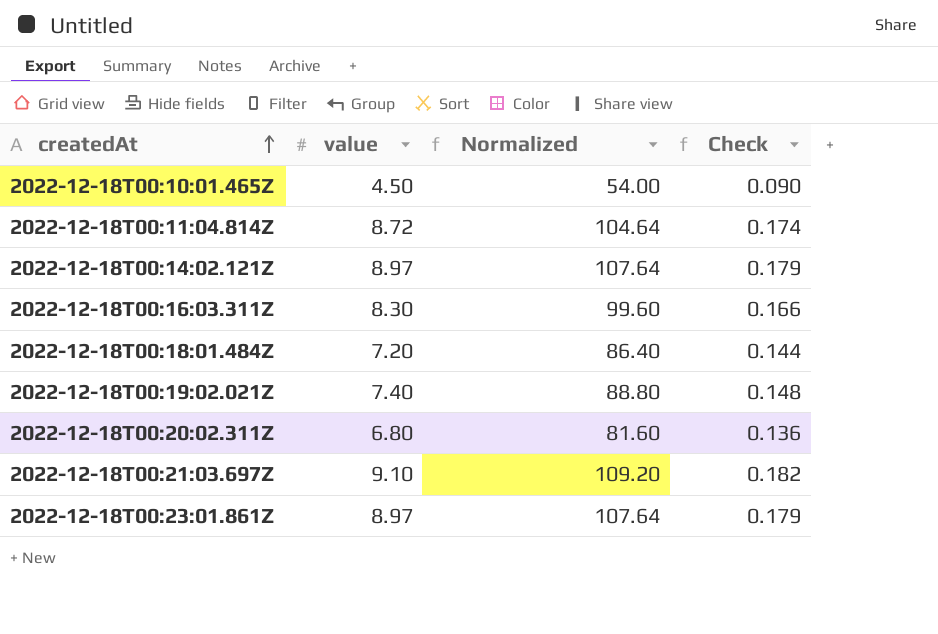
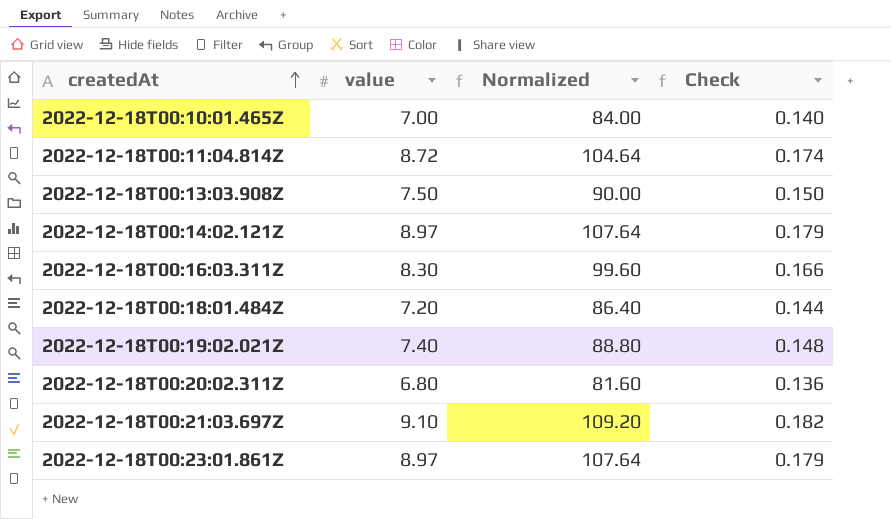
2022-12-18T00:10:01.465Z | value: 4.50 -> 7.00
2022-12-18T00:10:01.465Z | Normalized: 54.00 -> 84.00
2022-12-18T00:10:01.465Z | Check: 0.090 -> 0.140
row 2022-12-18T00:13:03.908Z: none -> 7.50 | 90.00 | 0.150

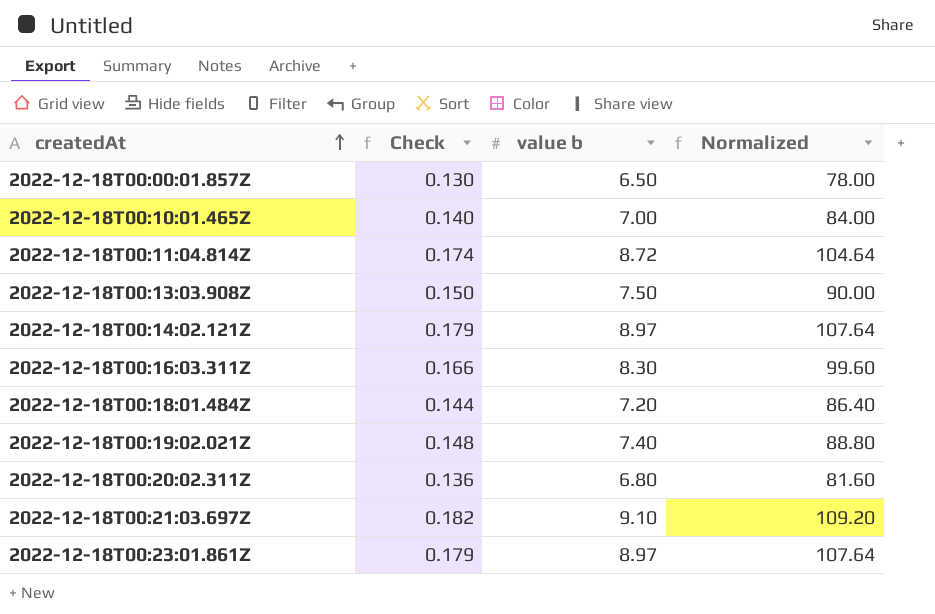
column Check | position: 4 -> 2
column name: value -> value b
row 2022-12-18T00:00:01.857Z: none -> 0.130 | 6.50 | 78.00

